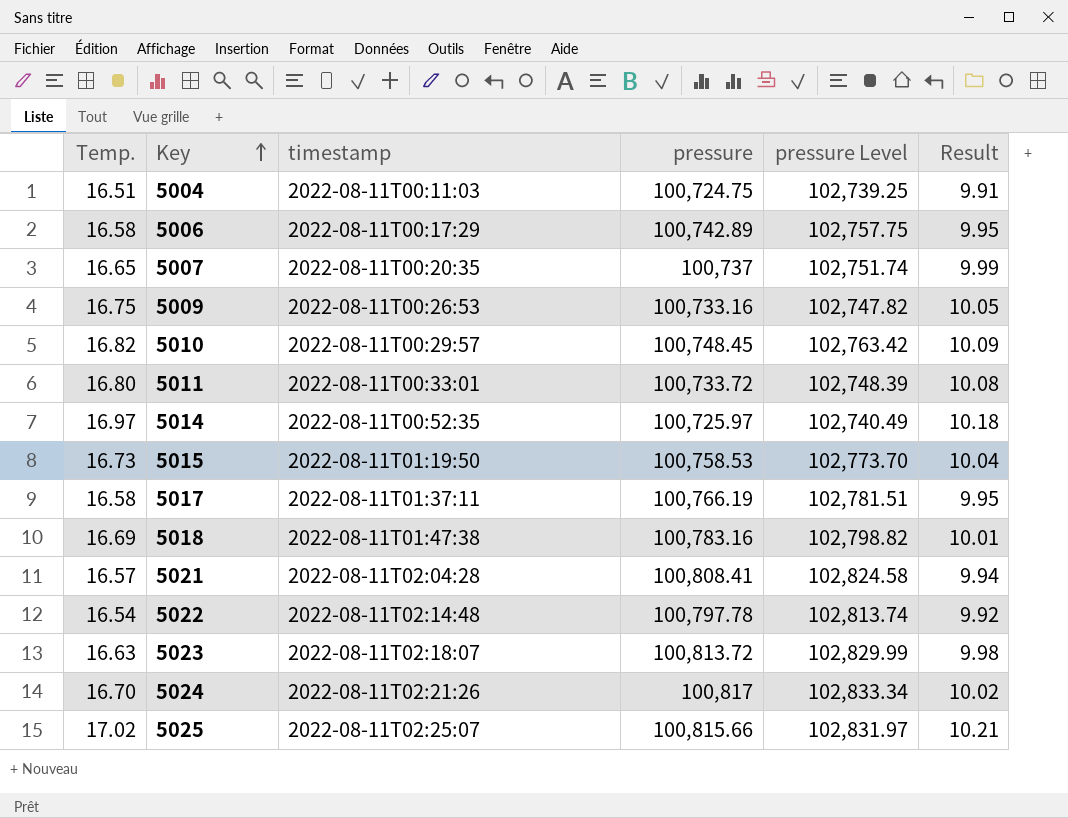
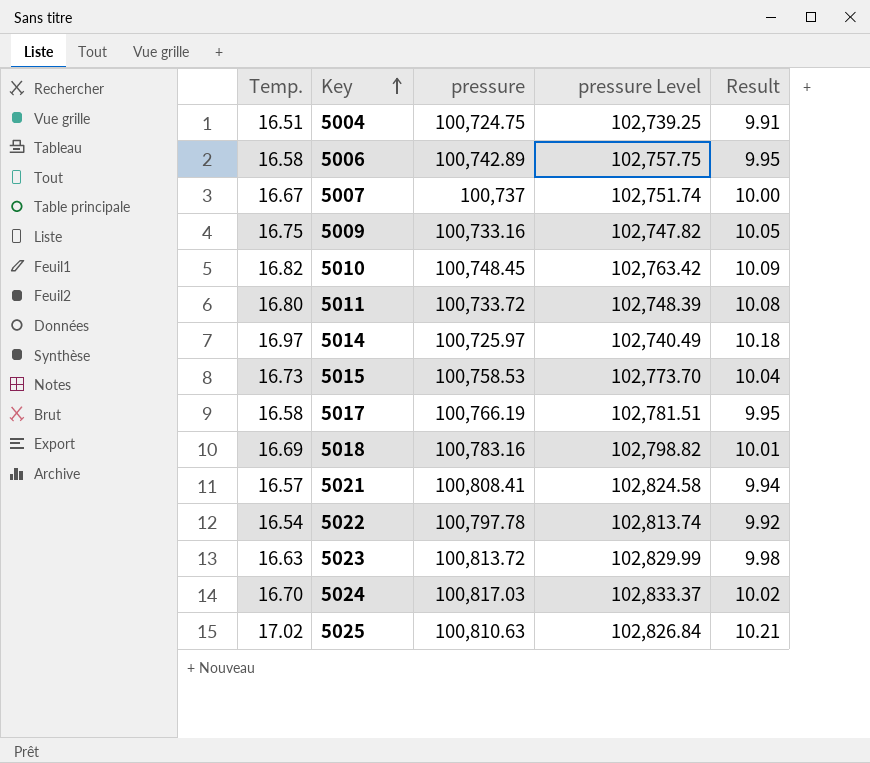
column timestamp | position: 3 -> none
5007 | Temp.: 16.65 -> 16.67
5007 | Result: 9.99 -> 10.00
5024 | pressure: 100,817 -> 100,817.03
5024 | pressure Level: 102,833.34 -> 102,833.37
5025 | pressure: 100,815.66 -> 100,810.63
5025 | pressure Level: 102,831.97 -> 102,826.84

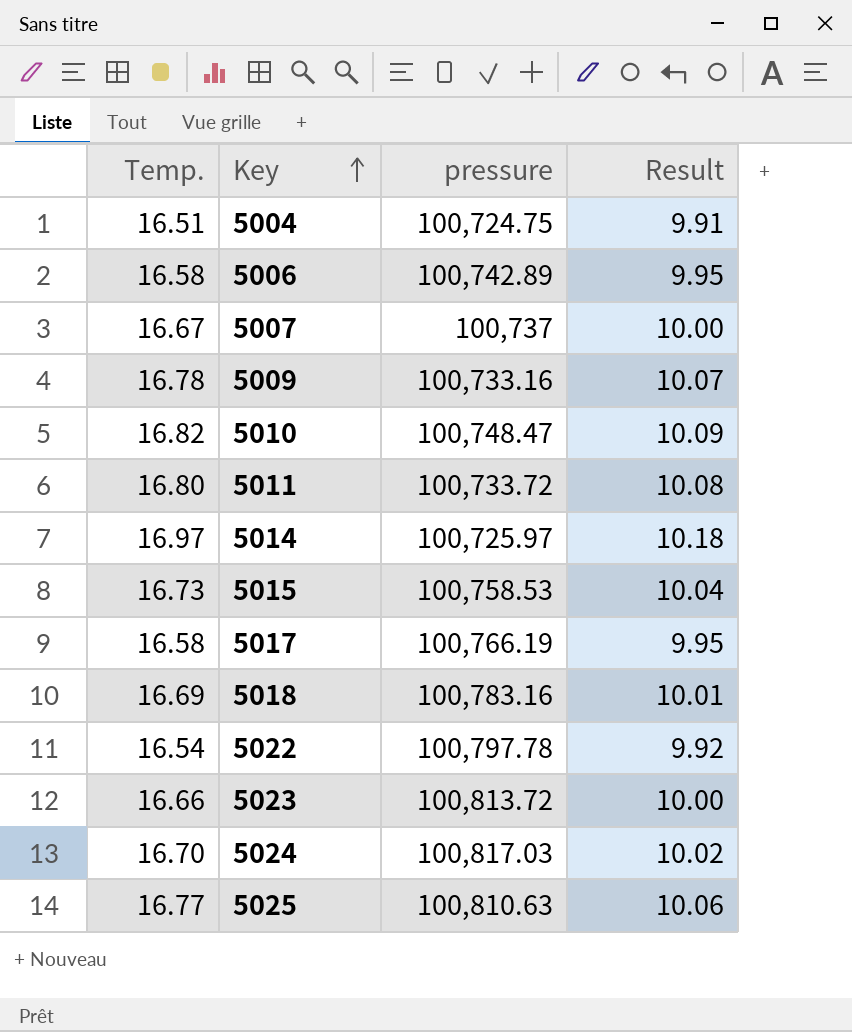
column pressure Level | formula: [pressure] * 1.02 -> none
row 5021: 16.57 | 100,808.41 | 102,824.58 | 9.94 -> none
5009 | Temp.: 16.75 -> 16.78
5009 | Result: 10.05 -> 10.07
5010 | pressure: 100,748.45 -> 100,748.47
5023 | Temp.: 16.63 -> 16.66
5023 | Result: 9.98 -> 10.00
5025 | Temp.: 17.02 -> 16.77
5025 | Result: 10.21 -> 10.06

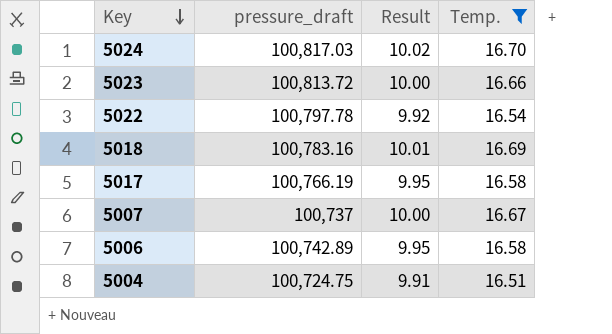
filter: none -> Temp. <= 16.70
row order: Key ascending -> Key descending
column name: pressure -> pressure_draft
column Temp. | position: 1 -> 4

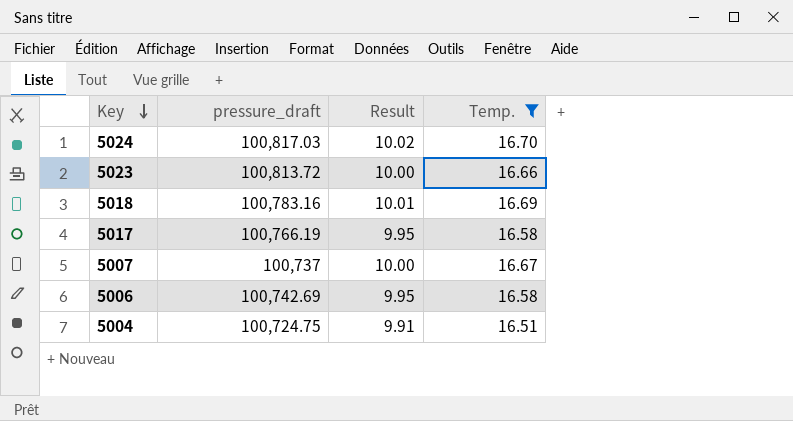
row 5022: 100,797.78 | 9.92 | 16.54 -> none
5006 | pressure_draft: 100,742.89 -> 100,742.69

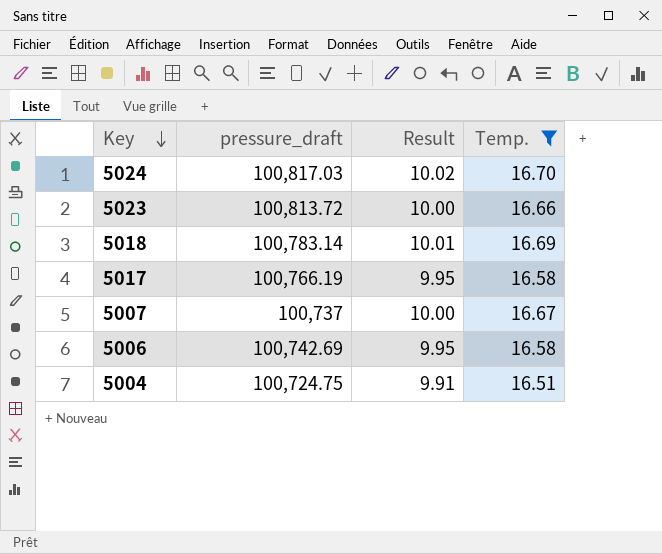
5018 | pressure_draft: 100,783.16 -> 100,783.14

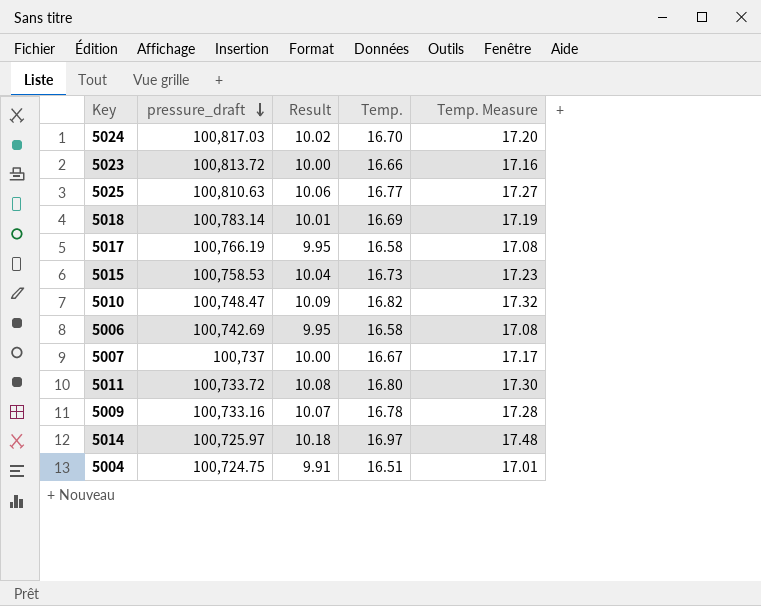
filter: Temp. <= 16.70 -> none
row order: Key descending -> pressure_draft descending
column Temp. Measure | formula: none -> [Temp.] * 1.03

